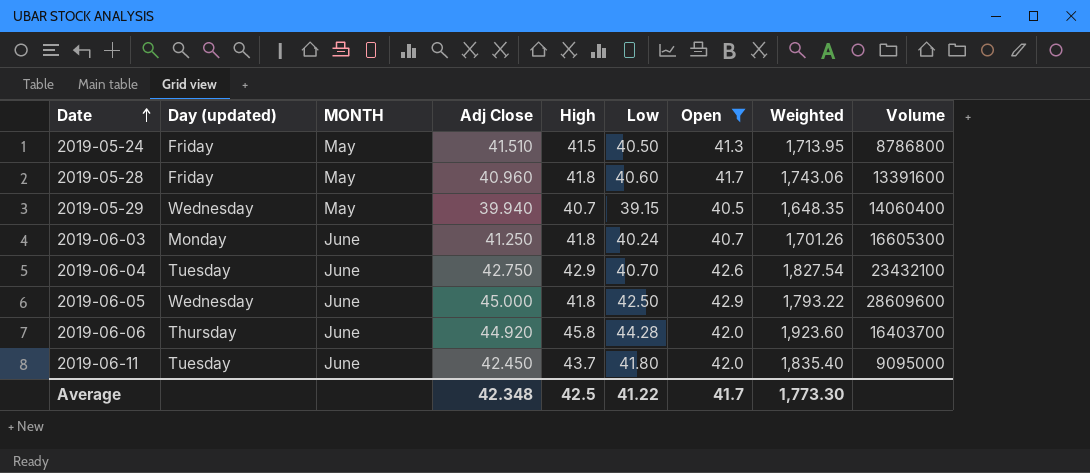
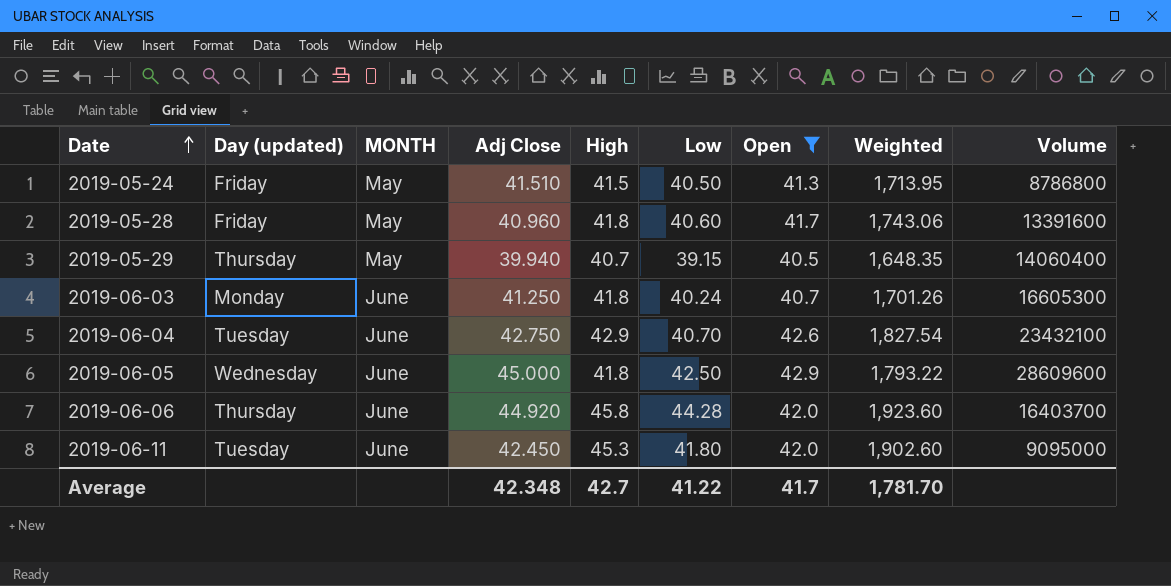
2019-05-29 | Day (updated): Wednesday -> Thursday
2019-06-11 | High: 43.7 -> 45.3
2019-06-11 | Weighted: 1,835.40 -> 1,902.60
Average | High: 42.5 -> 42.7
Average | Weighted: 1,773.30 -> 1,781.70

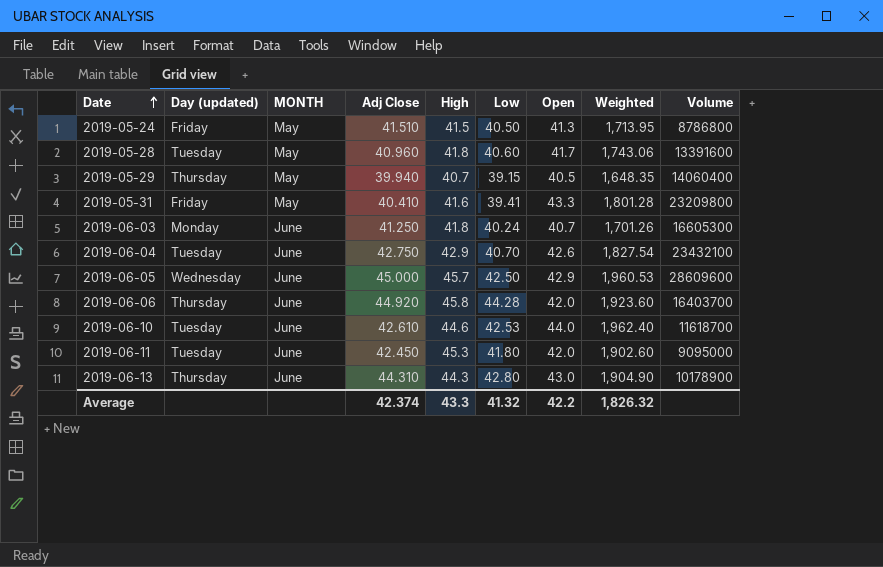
filter: Open <= 42.9 -> none
2019-05-28 | Day (updated): Friday -> Tuesday
2019-06-05 | High: 41.8 -> 45.7
2019-06-05 | Weighted: 1,793.22 -> 1,960.53
Average | Adj Close: 42.348 -> 42.374
Average | High: 42.7 -> 43.3
Average | Low: 41.22 -> 41.32
Average | Open: 41.7 -> 42.2
Average | Weighted: 1,781.70 -> 1,826.32

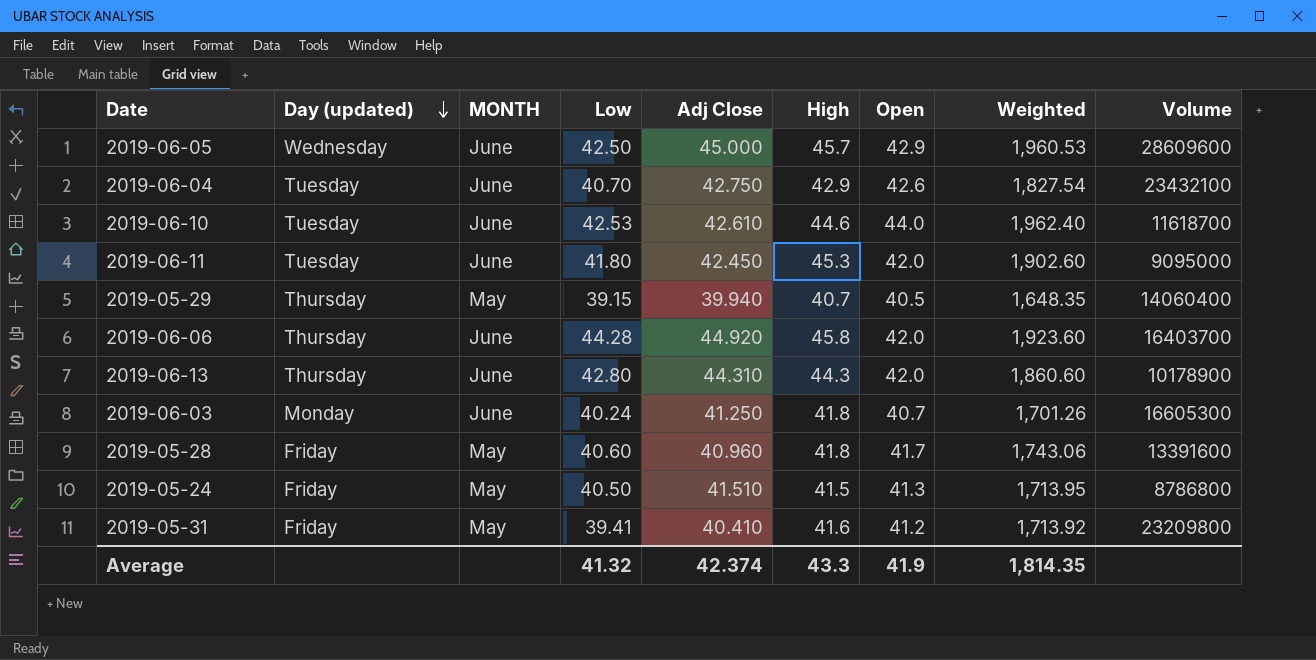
row order: Date ascending -> Day (updated) descending
column Low | position: 6 -> 4
2019-06-13 | Open: 43.0 -> 42.0
2019-06-13 | Weighted: 1,904.90 -> 1,860.60
2019-05-28 | Day (updated): Tuesday -> Friday
2019-05-31 | Open: 43.3 -> 41.2
2019-05-31 | Weighted: 1,801.28 -> 1,713.92
Average | Open: 42.2 -> 41.9
Average | Weighted: 1,826.32 -> 1,814.35

